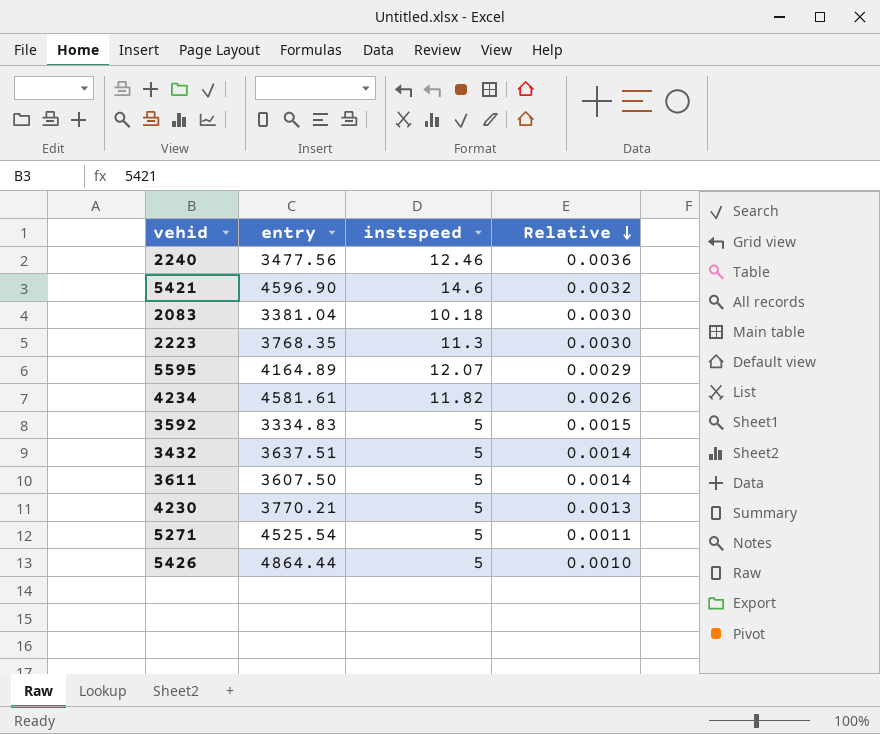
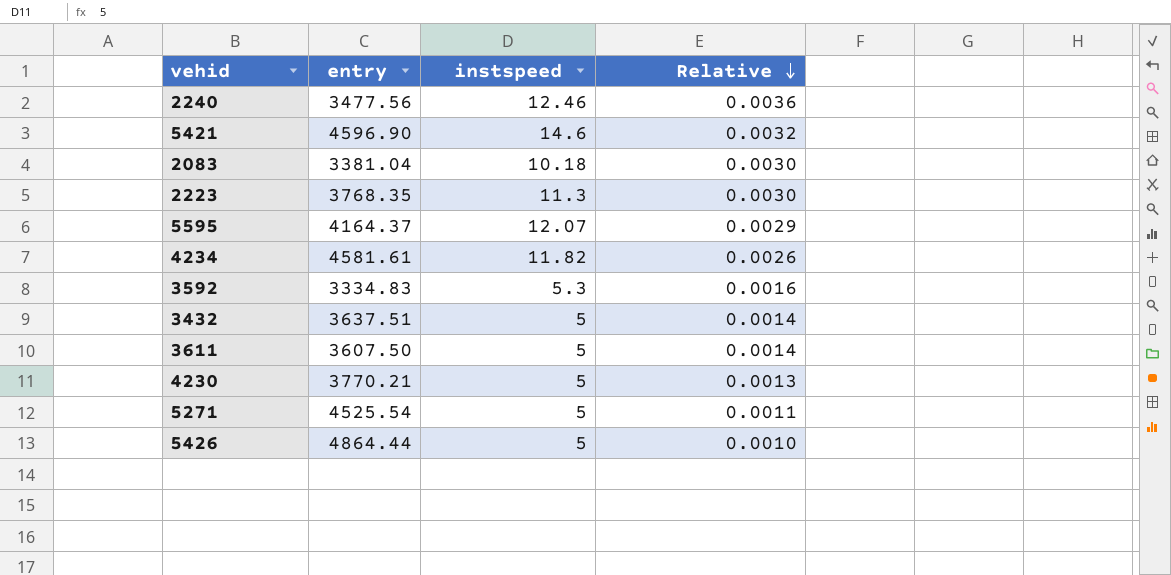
5595 | entry: 4164.89 -> 4164.37
3592 | instspeed: 5 -> 5.3
3592 | Relative: 0.0015 -> 0.0016

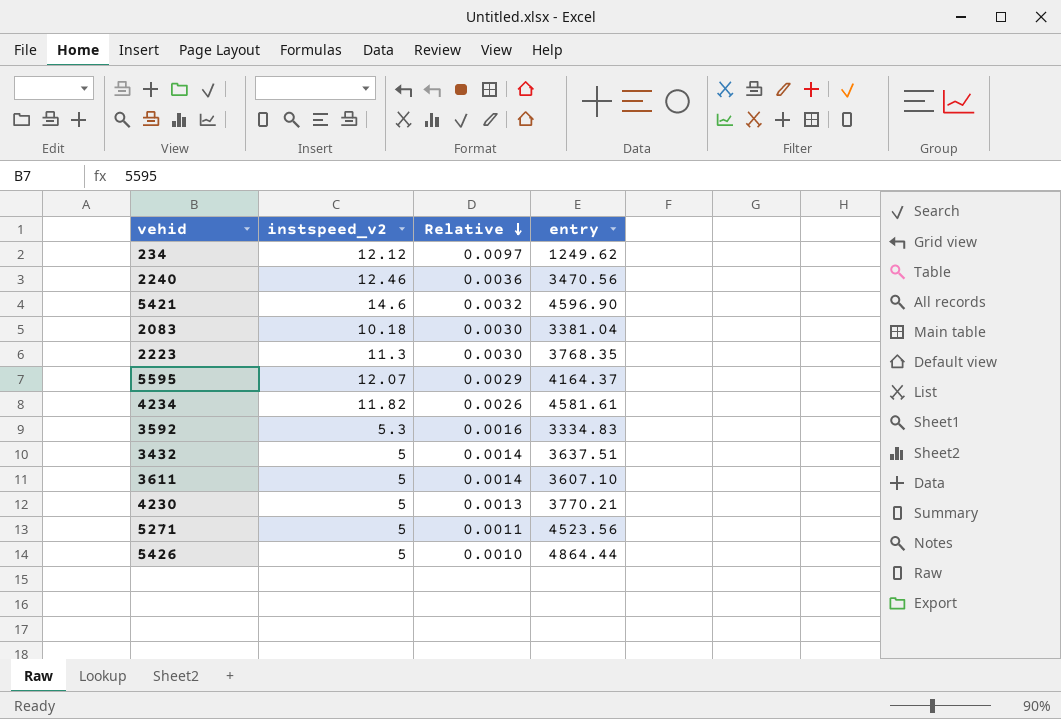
column name: instspeed -> instspeed_v2
column entry | position: 2 -> 4
row 234: none -> 12.12 | 0.0097 | 1249.62
2240 | entry: 3477.56 -> 3470.56
3611 | entry: 3607.50 -> 3607.10
5271 | entry: 4525.54 -> 4523.56

